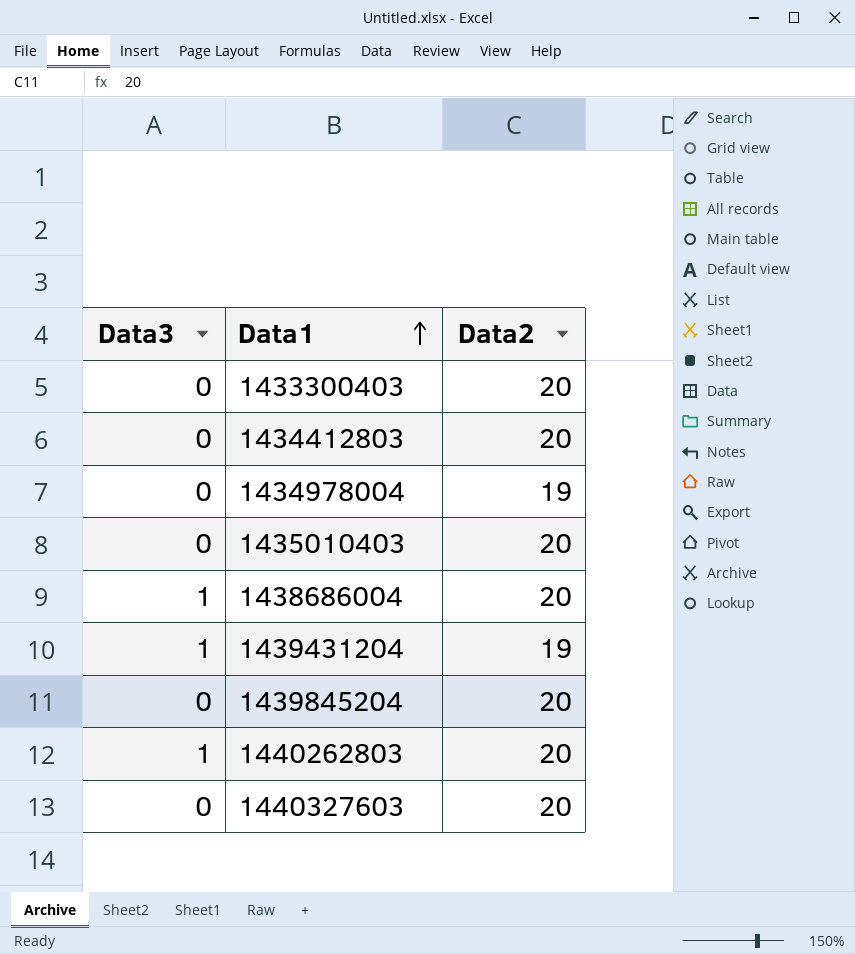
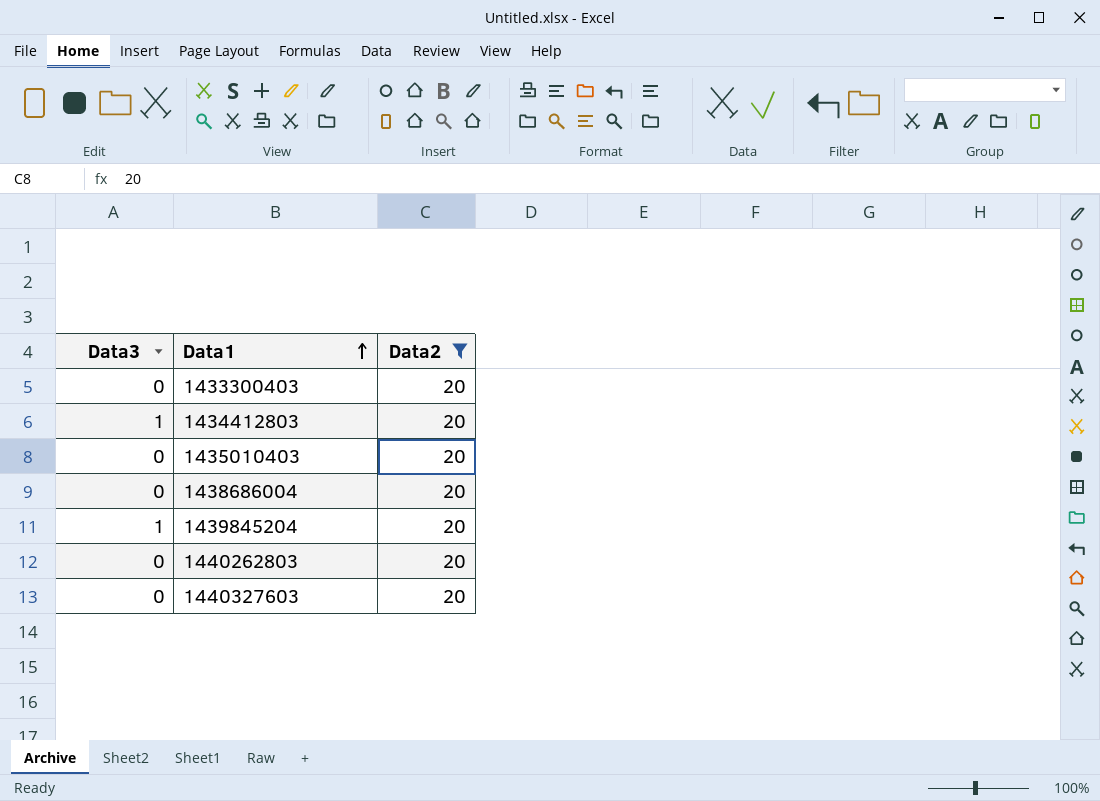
filter: none -> Data2 = 20
1434412803 | Data3: 0 -> 1
1438686004 | Data3: 1 -> 0
1439845204 | Data3: 0 -> 1
1440262803 | Data3: 1 -> 0

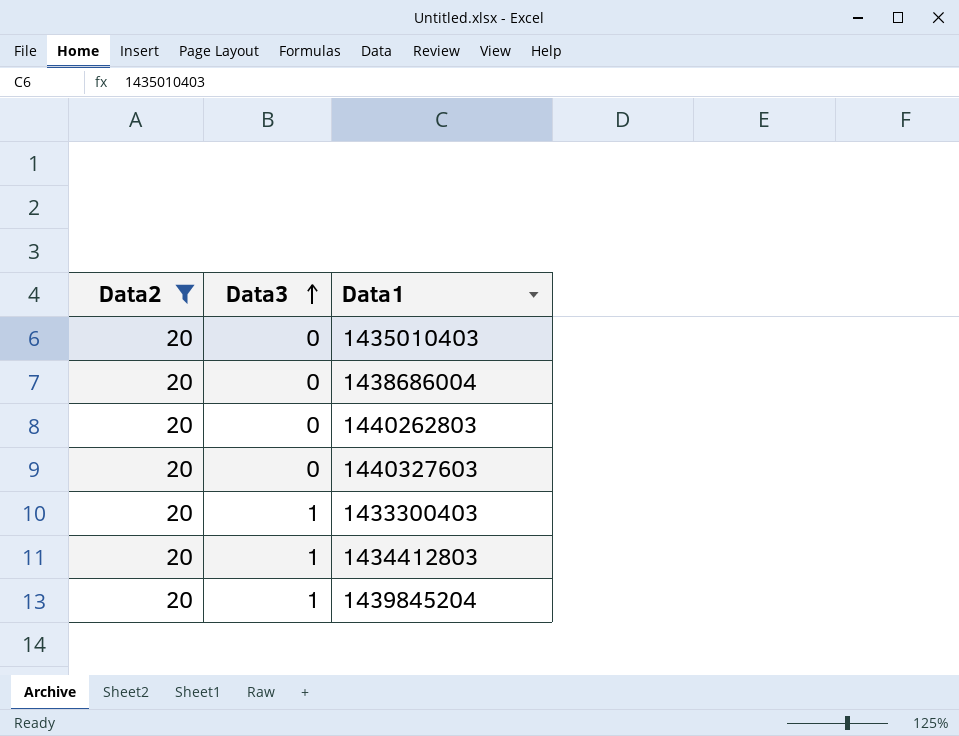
row order: Data1 ascending -> Data3 ascending
column Data2 | position: 3 -> 1
1433300403 | Data3: 0 -> 1

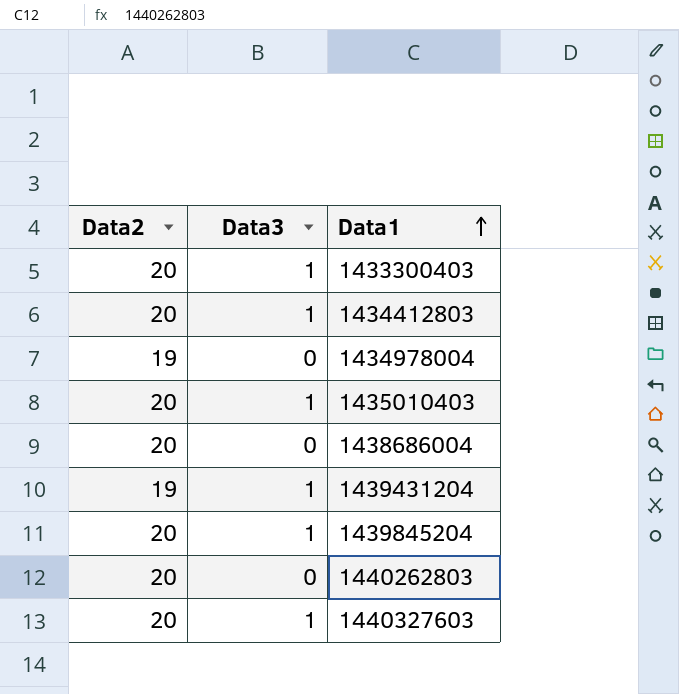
filter: Data2 = 20 -> none
row order: Data3 ascending -> Data1 ascending
1435010403 | Data3: 0 -> 1
1440327603 | Data3: 0 -> 1

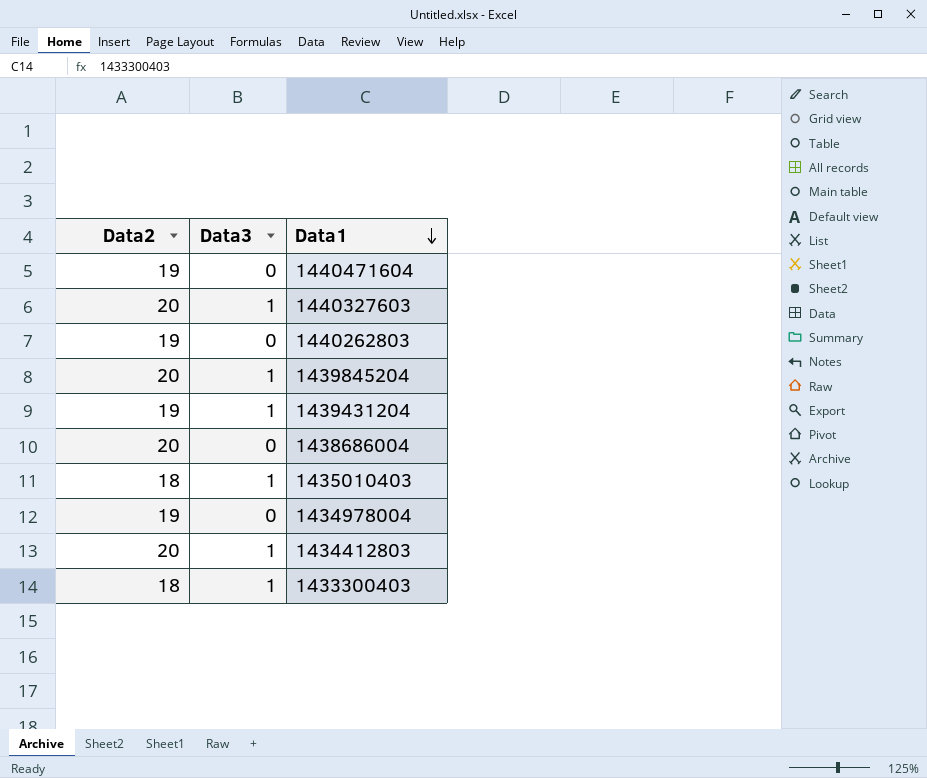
row order: Data1 ascending -> Data1 descending
row 1440471604: none -> 19 | 0
1440262803 | Data2: 20 -> 19
1435010403 | Data2: 20 -> 18
1433300403 | Data2: 20 -> 18

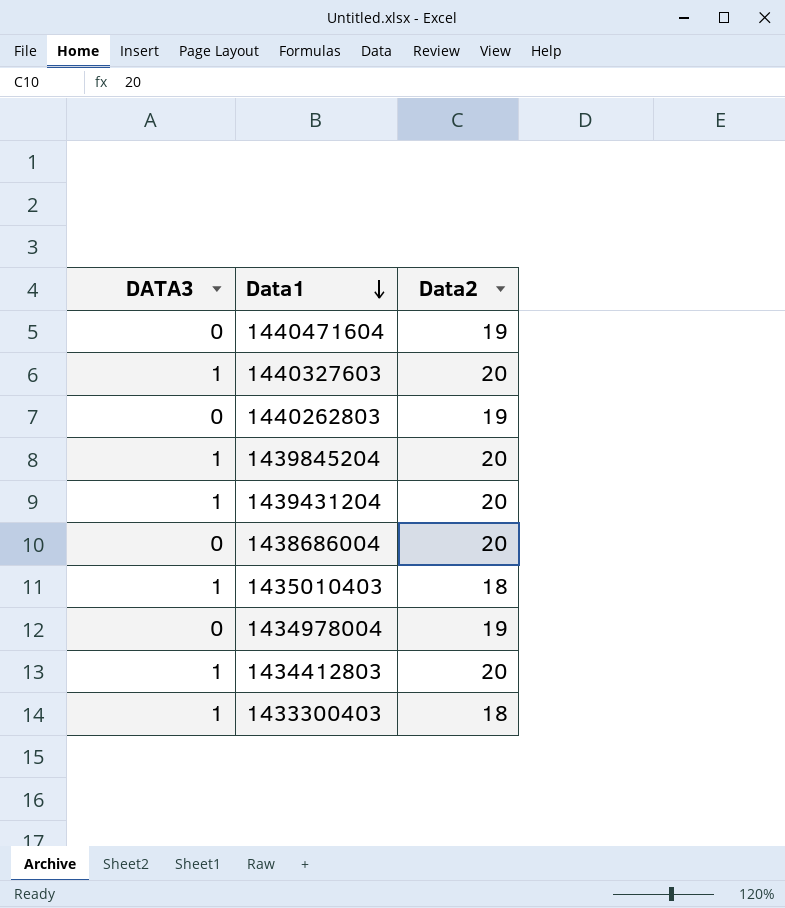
column name: Data3 -> DATA3
column Data2 | position: 1 -> 3
1439431204 | Data2: 19 -> 20

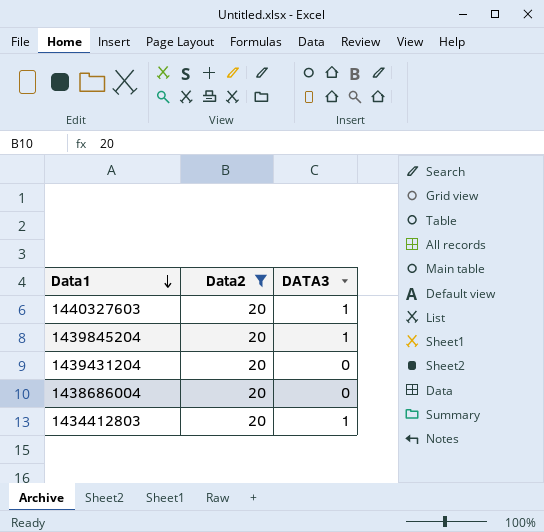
filter: none -> Data2 = 20
column DATA3 | position: 1 -> 3
1439431204 | DATA3: 1 -> 0

